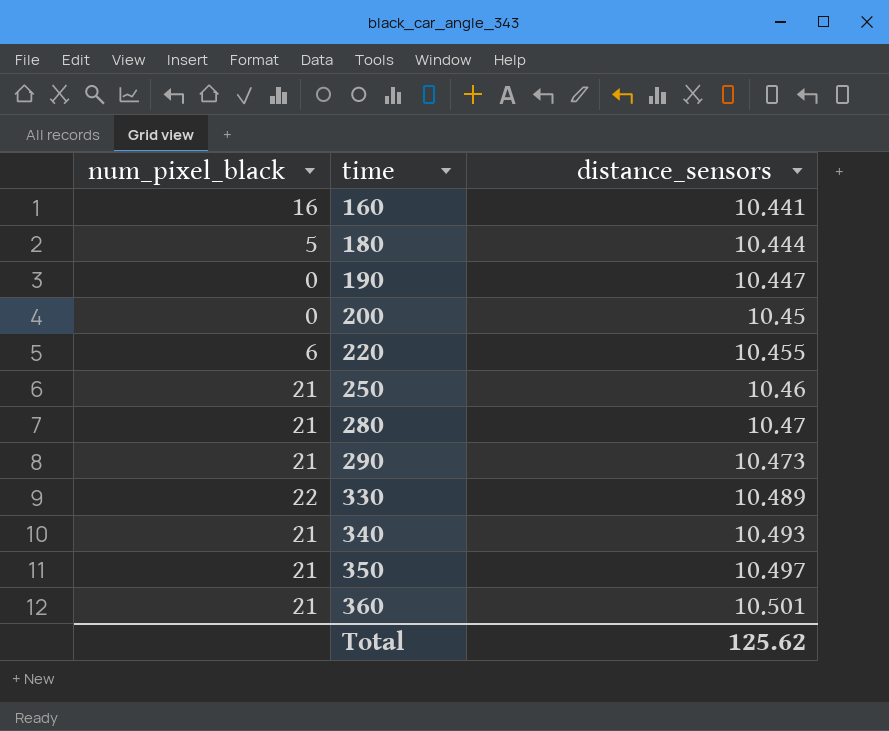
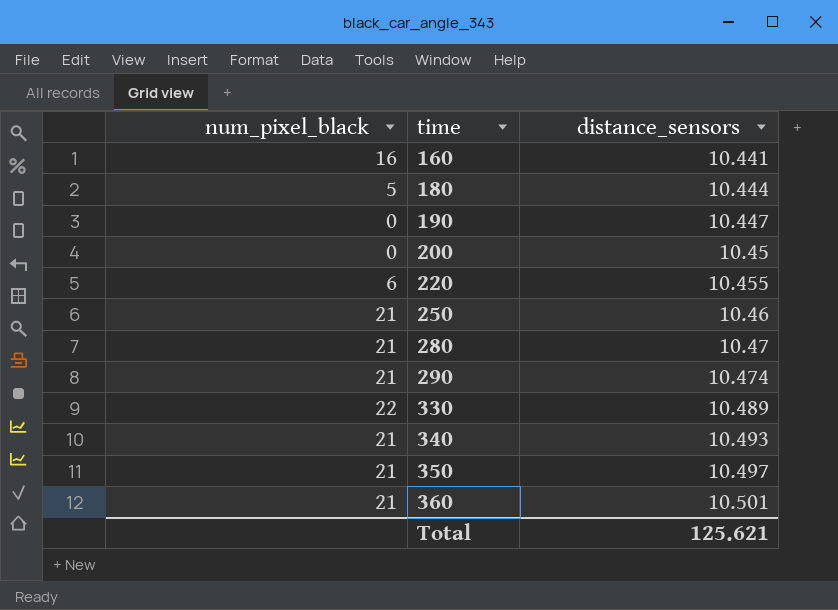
290 | distance_sensors: 10.473 -> 10.474
Total | distance_sensors: 125.62 -> 125.621

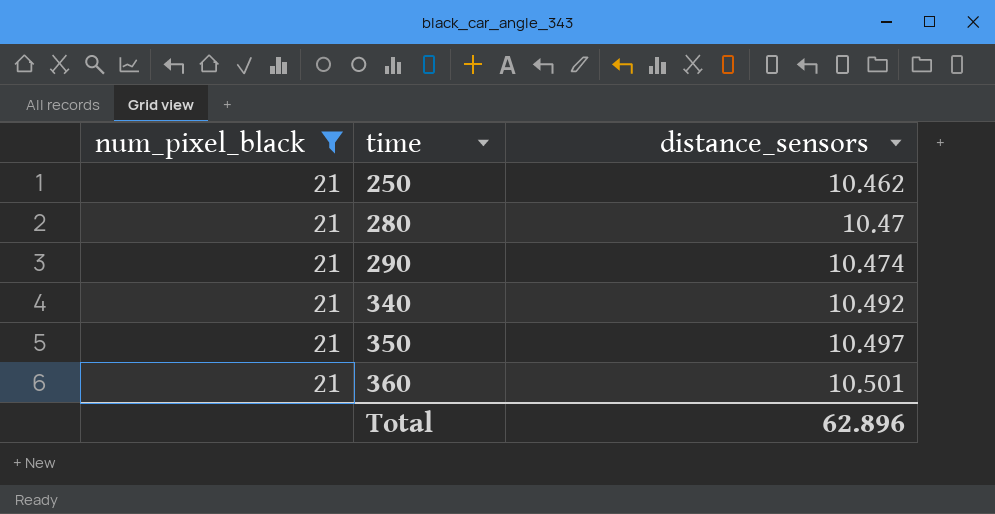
filter: none -> num_pixel_black = 21
250 | distance_sensors: 10.46 -> 10.462
340 | distance_sensors: 10.493 -> 10.492
Total | distance_sensors: 125.621 -> 62.896

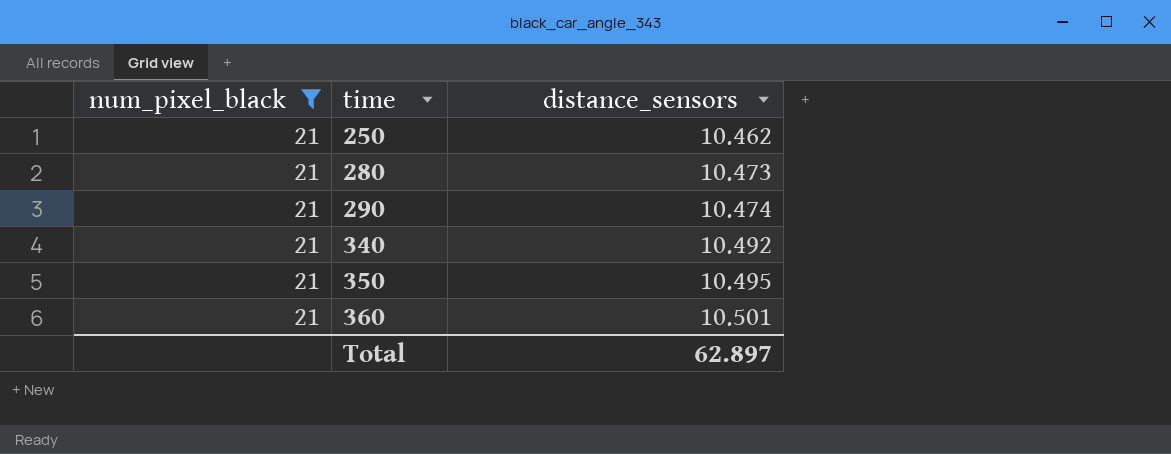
280 | distance_sensors: 10.47 -> 10.473
350 | distance_sensors: 10.497 -> 10.495
Total | distance_sensors: 62.896 -> 62.897

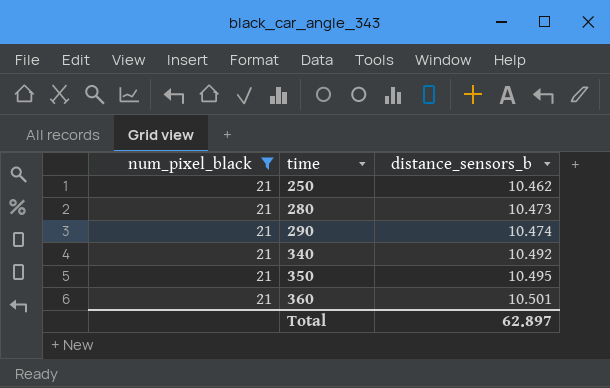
column name: distance_sensors -> distance_sensors_b

